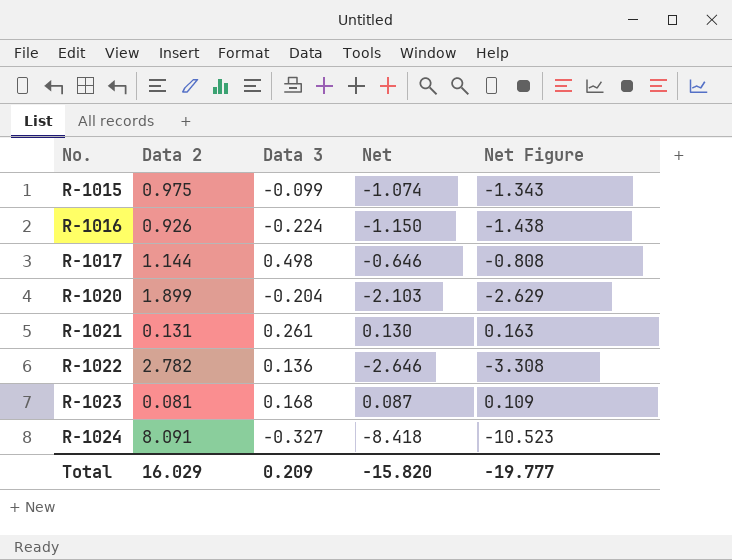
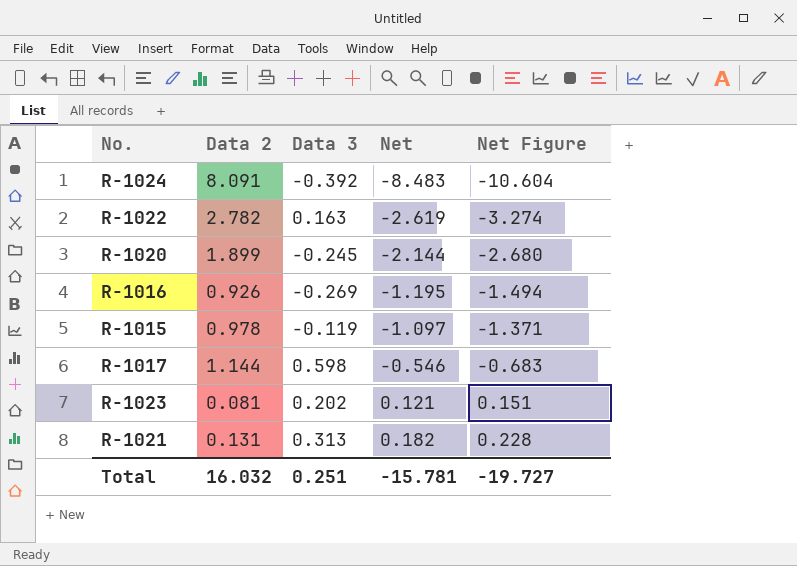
row order: No. ascending -> Net ascending
R-1024 | Data 3: -0.327 -> -0.392
R-1024 | Net: -8.418 -> -8.483
R-1024 | Net Figure: -10.523 -> -10.604
R-1022 | Data 3: 0.136 -> 0.163
R-1022 | Net: -2.646 -> -2.619
R-1022 | Net Figure: -3.308 -> -3.274
R-1020 | Data 3: -0.204 -> -0.245
R-1020 | Net: -2.103 -> -2.144
R-1020 | Net Figure: -2.629 -> -2.680
R-1016 | Data 3: -0.224 -> -0.269
R-1016 | Net: -1.150 -> -1.195
R-1016 | Net Figure: -1.438 -> -1.494
R-1015 | Data 2: 0.975 -> 0.978
R-1015 | Data 3: -0.099 -> -0.119
R-1015 | Net: -1.074 -> -1.097
R-1015 | Net Figure: -1.343 -> -1.371
R-1017 | Data 3: 0.498 -> 0.598
R-1017 | Net: -0.646 -> -0.546
R-1017 | Net Figure: -0.808 -> -0.683
R-1023 | Data 3: 0.168 -> 0.202
R-1023 | Net: 0.087 -> 0.121
R-1023 | Net Figure: 0.109 -> 0.151
R-1021 | Data 3: 0.261 -> 0.313
R-1021 | Net: 0.130 -> 0.182
R-1021 | Net Figure: 0.163 -> 0.228
Total | Data 2: 16.029 -> 16.032
Total | Data 3: 0.209 -> 0.251
Total | Net: -15.820 -> -15.781
Total | Net Figure: -19.777 -> -19.727

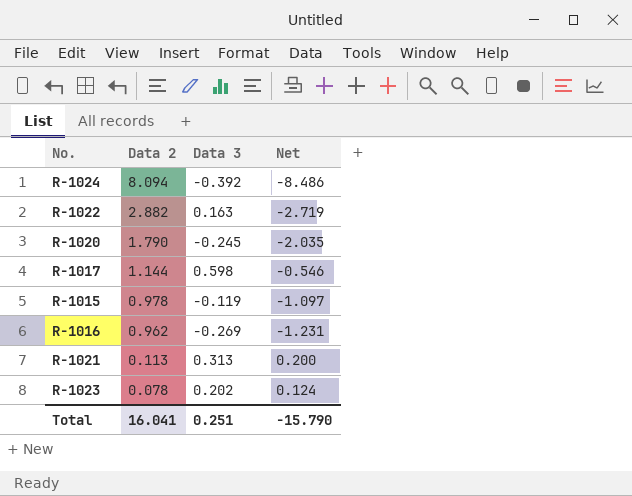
row order: Net ascending -> Data 2 descending
column Net Figure | formula: [Net] * 1.25 -> none
R-1024 | Data 2: 8.091 -> 8.094
R-1024 | Net: -8.483 -> -8.486
R-1022 | Data 2: 2.782 -> 2.882
R-1022 | Net: -2.619 -> -2.719
R-1020 | Data 2: 1.899 -> 1.790
R-1020 | Net: -2.144 -> -2.035
R-1016 | Data 2: 0.926 -> 0.962
R-1016 | Net: -1.195 -> -1.231
R-1021 | Data 2: 0.131 -> 0.113
R-1021 | Net: 0.182 -> 0.200
R-1023 | Data 2: 0.081 -> 0.078
R-1023 | Net: 0.121 -> 0.124
Total | Data 2: 16.032 -> 16.041
Total | Net: -15.781 -> -15.790

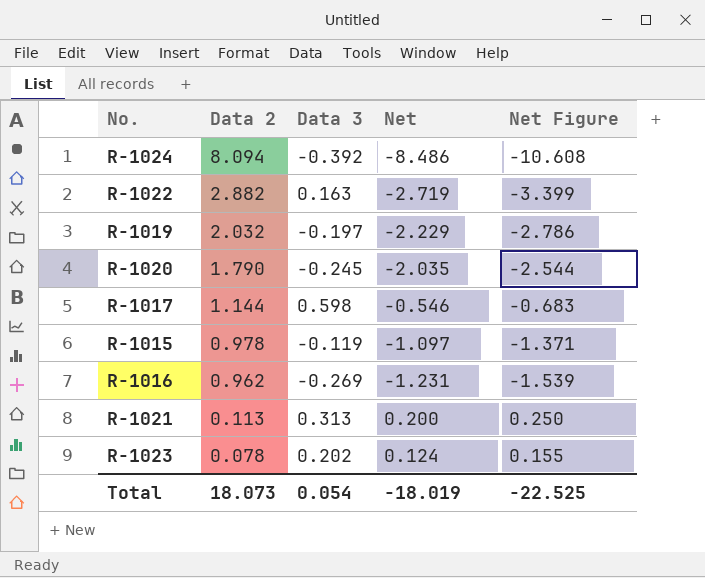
column Net Figure | formula: none -> [Net] * 1.25
row R-1019: none -> 2.032 | -0.197 | -2.229 | -2.786
Total | Data 2: 16.041 -> 18.073
Total | Data 3: 0.251 -> 0.054
Total | Net: -15.790 -> -18.019

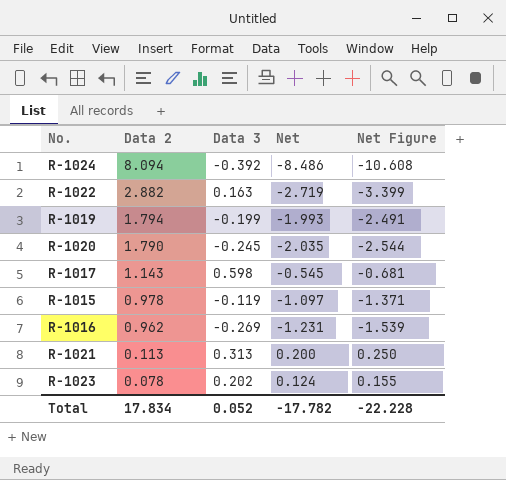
R-1019 | Data 2: 2.032 -> 1.794
R-1019 | Data 3: -0.197 -> -0.199
R-1019 | Net: -2.229 -> -1.993
R-1019 | Net Figure: -2.786 -> -2.491
R-1017 | Data 2: 1.144 -> 1.143
R-1017 | Net: -0.546 -> -0.545
R-1017 | Net Figure: -0.683 -> -0.681
Total | Data 2: 18.073 -> 17.834
Total | Data 3: 0.054 -> 0.052
Total | Net: -18.019 -> -17.782
Total | Net Figure: -22.525 -> -22.228

